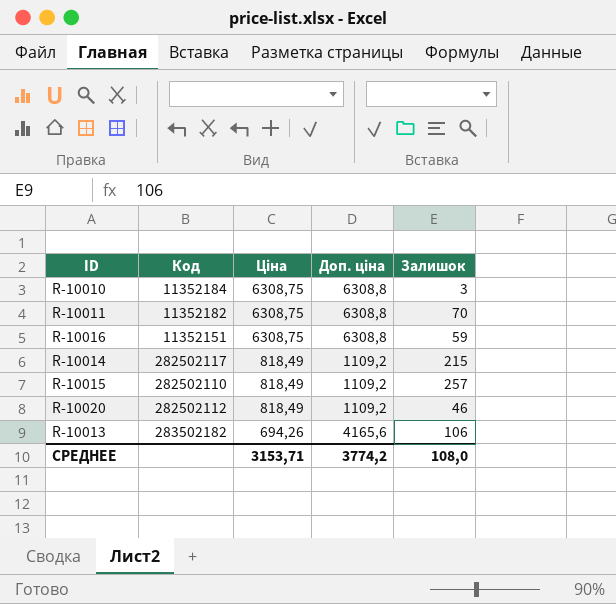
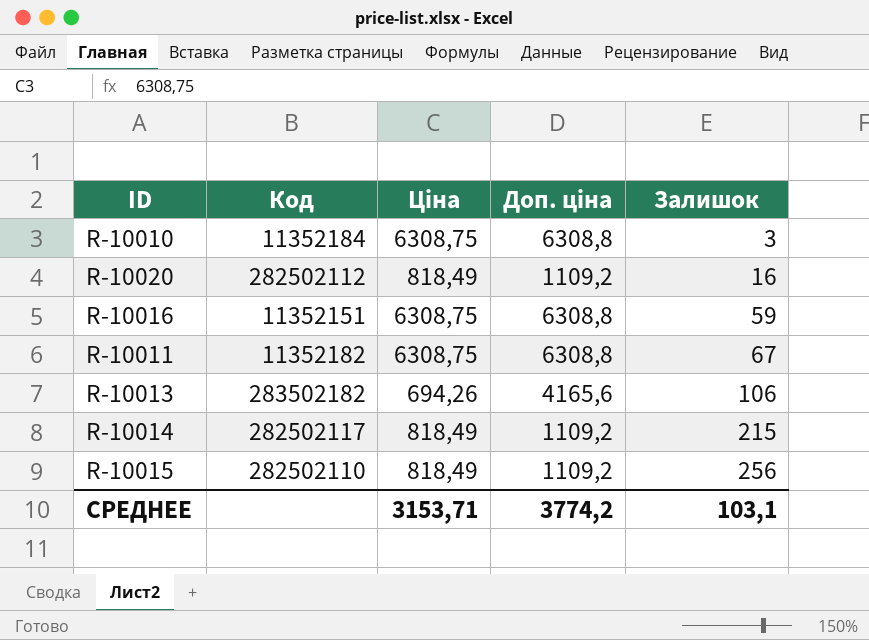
row order: Ціна descending -> Залишок ascending
R-10020 | Залишок: 46 -> 16
R-10011 | Залишок: 70 -> 67
R-10015 | Залишок: 257 -> 256
СРЕДНЕЕ | Залишок: 108,0 -> 103,1

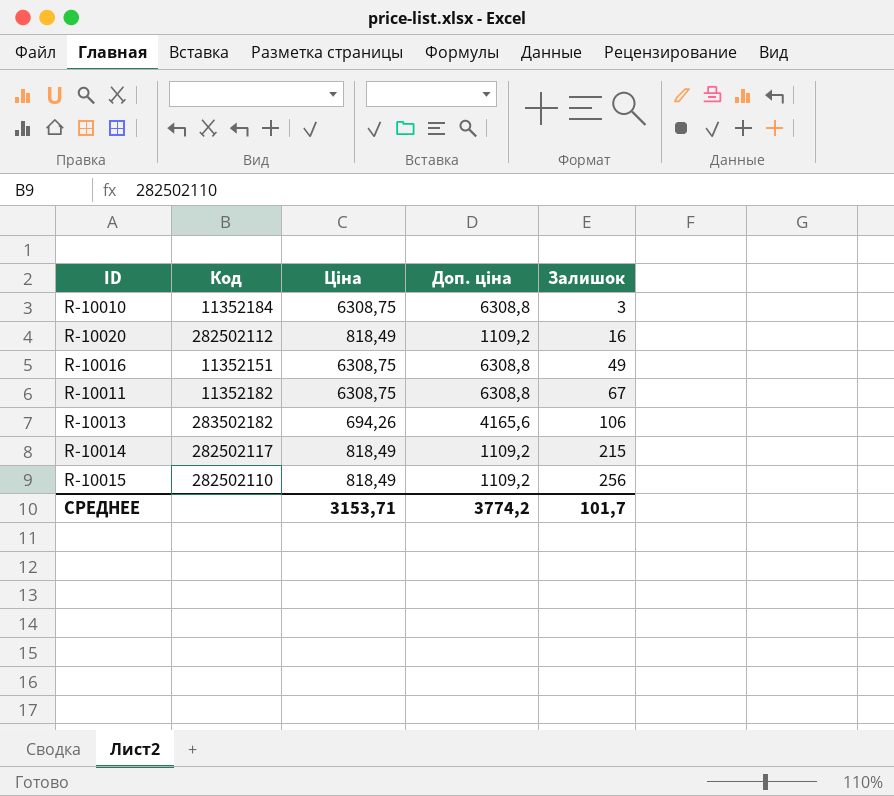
R-10016 | Залишок: 59 -> 49
СРЕДНЕЕ | Залишок: 103,1 -> 101,7

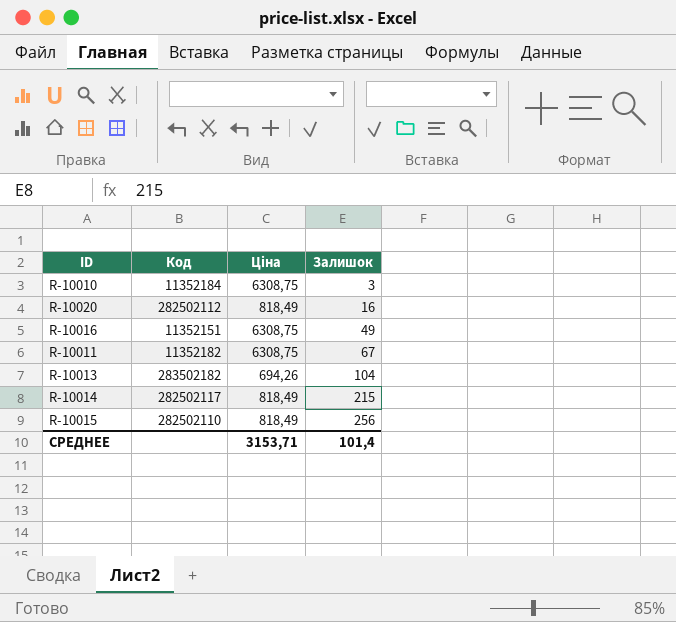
column Доп. ціна | position: 4 -> none
R-10013 | Залишок: 106 -> 104
СРЕДНЕЕ | Залишок: 101,7 -> 101,4

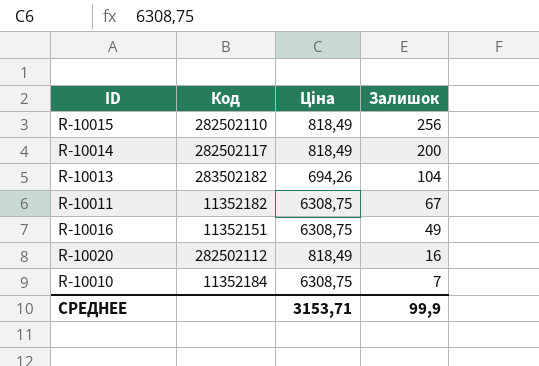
row order: Залишок ascending -> Залишок descending
R-10014 | Залишок: 215 -> 200
R-10010 | Залишок: 3 -> 7
СРЕДНЕЕ | Залишок: 101,4 -> 99,9

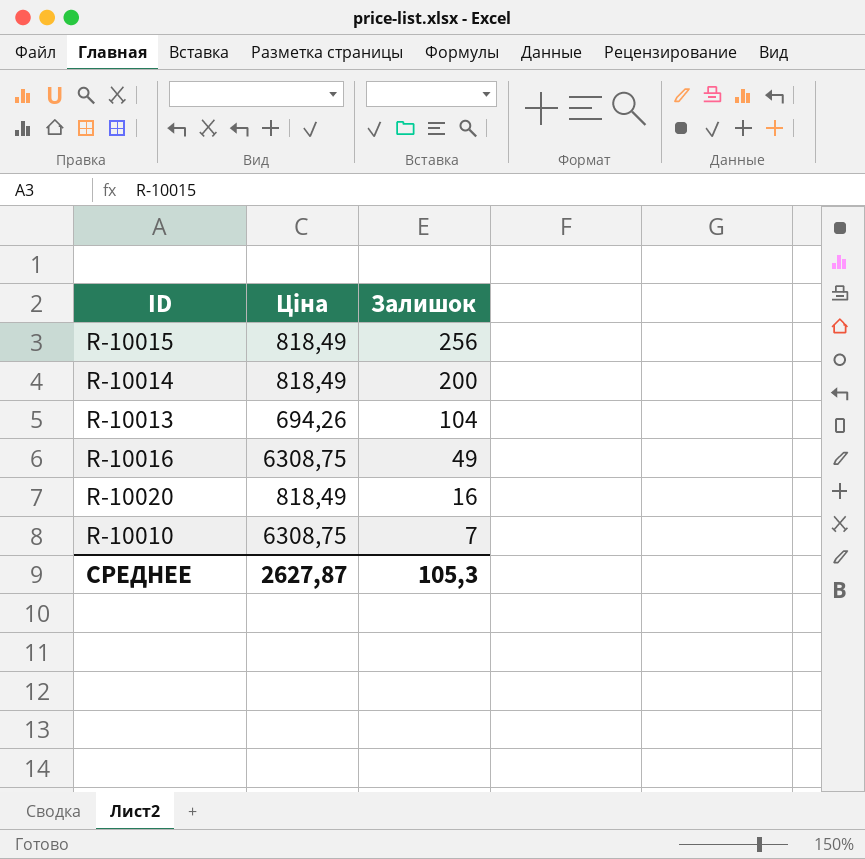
column Код | position: 2 -> none
row R-10011: 11352182 | 6308,75 | 67 -> none
СРЕДНЕЕ | Ціна: 3153,71 -> 2627,87
СРЕДНЕЕ | Залишок: 99,9 -> 105,3

